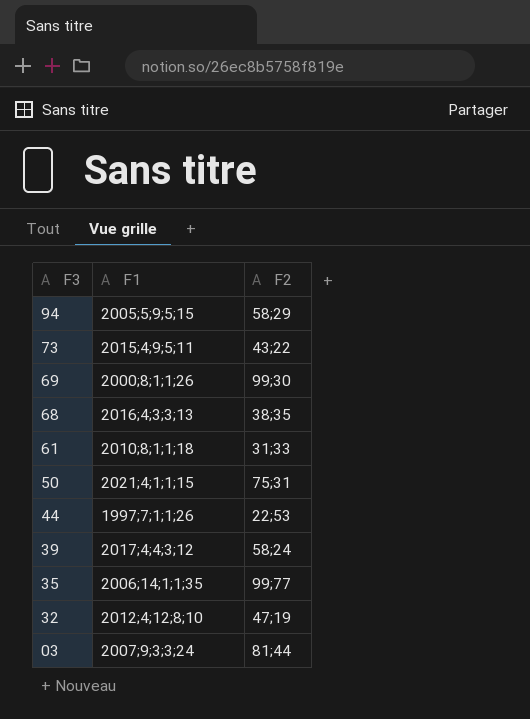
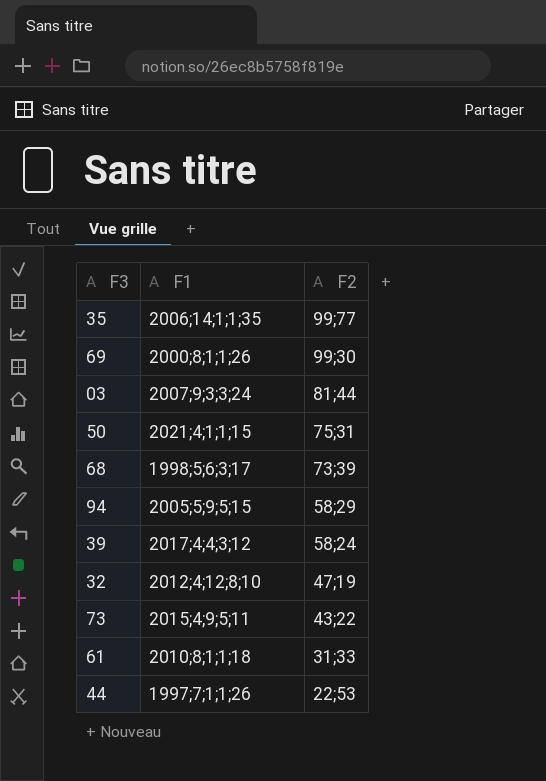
row order: F3 descending -> F2 descending
68 | F1: 2016;4;3;3;13 -> 1998;5;6;3;17
68 | F2: 38;35 -> 73;39

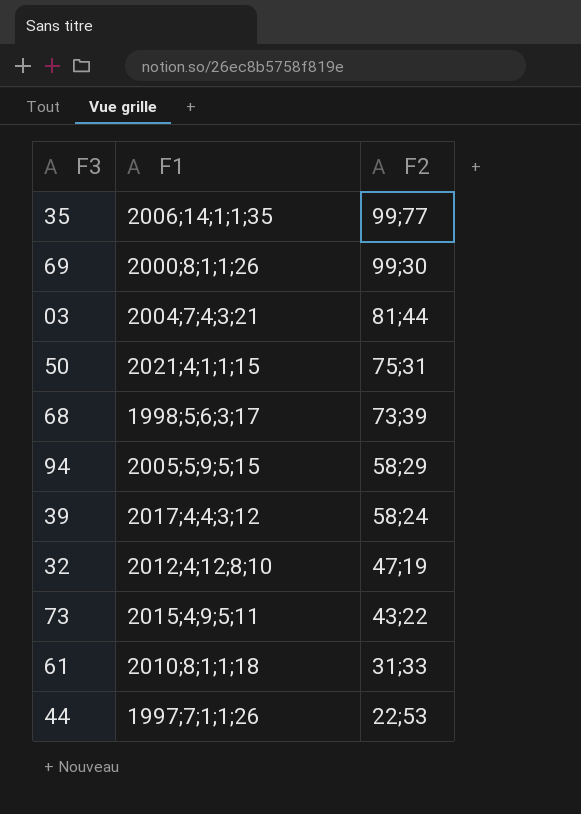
03 | F1: 2007;9;3;3;24 -> 2004;7;4;3;21

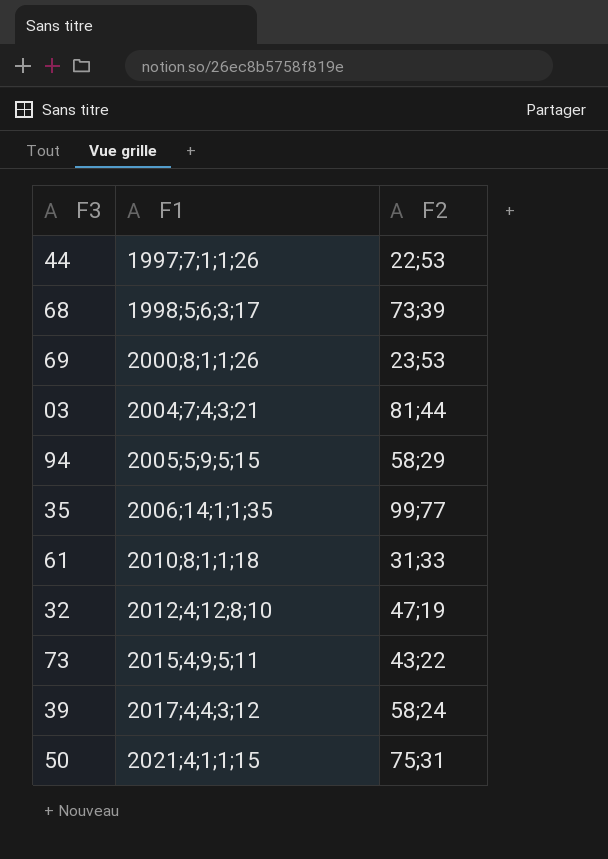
row order: F2 descending -> F1 ascending
69 | F2: 99;30 -> 23;53

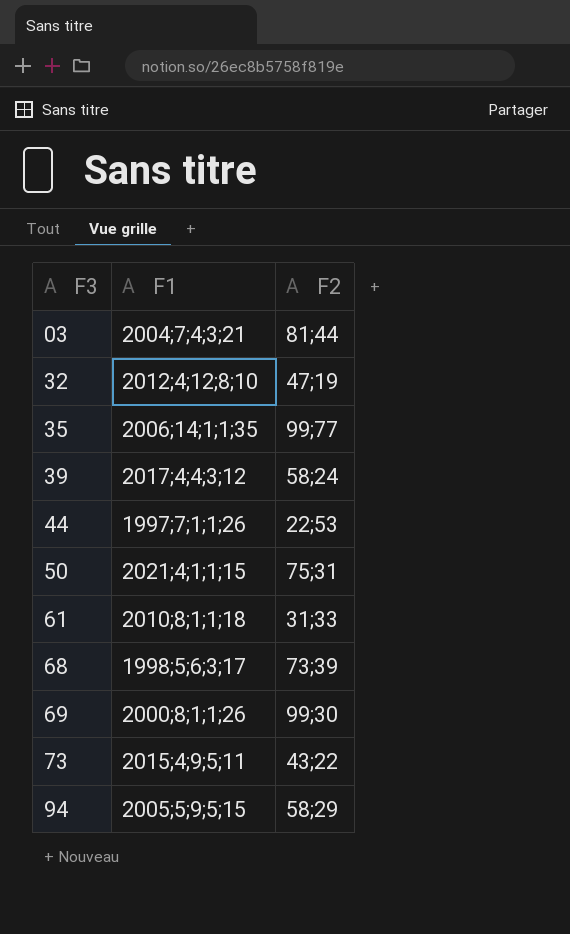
row order: F1 ascending -> F3 ascending
69 | F2: 23;53 -> 99;30

